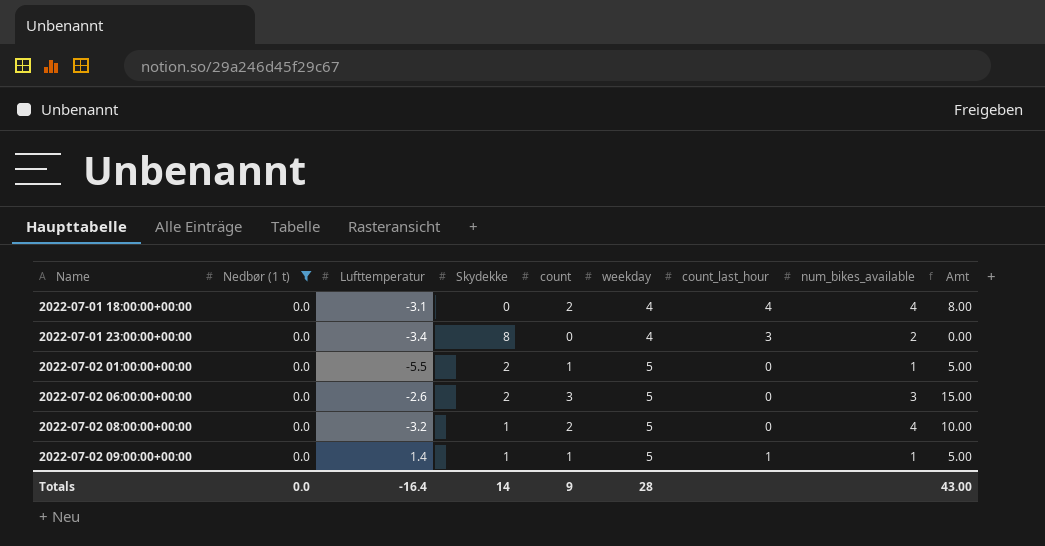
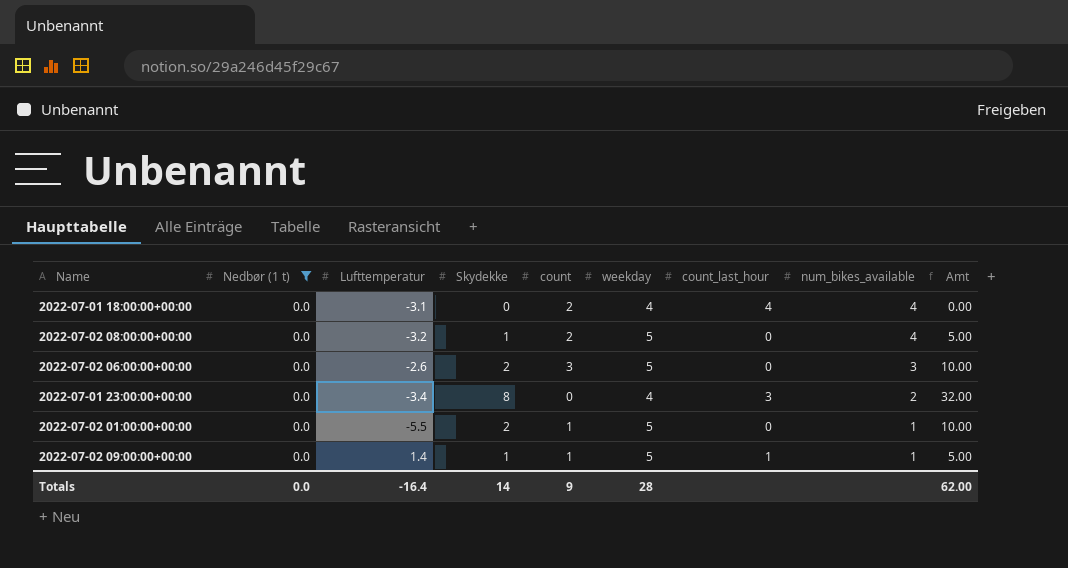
row order: Name ascending -> num_bikes_available descending
column Amt | formula: [count] * [weekday] -> [Skydekke] * [weekday]
Totals | Amt: 43.00 -> 62.00

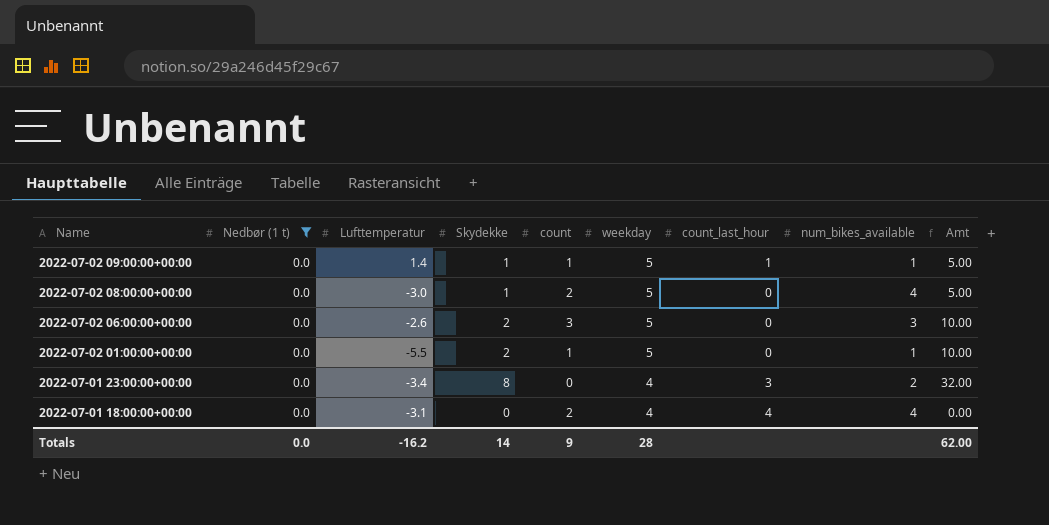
row order: num_bikes_available descending -> Name descending
2022-07-02 08:00:00+00:00 | Lufttemperatur: -3.2 -> -3.0
Totals | Lufttemperatur: -16.4 -> -16.2

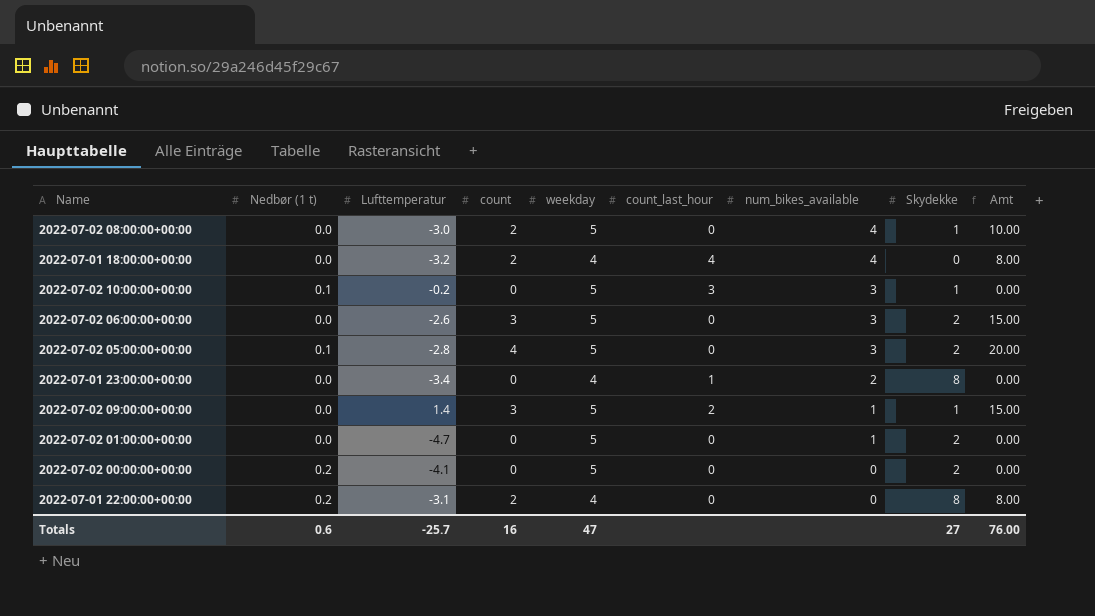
filter: Nedbør (1 t) = 0.0 -> none
row order: Name descending -> num_bikes_available descending
column Skydekke | position: 4 -> 8
column Amt | formula: [Skydekke] * [weekday] -> [count] * [weekday]
2022-07-01 18:00:00+00:00 | Lufttemperatur: -3.1 -> -3.2
2022-07-01 23:00:00+00:00 | count_last_hour: 3 -> 1
2022-07-02 09:00:00+00:00 | count: 1 -> 3
2022-07-02 09:00:00+00:00 | count_last_hour: 1 -> 2
2022-07-02 01:00:00+00:00 | Lufttemperatur: -5.5 -> -4.7
2022-07-02 01:00:00+00:00 | count: 1 -> 0
Totals | Nedbør (1 t): 0.0 -> 0.6
Totals | Lufttemperatur: -16.2 -> -25.7
Totals | count: 9 -> 16
Totals | weekday: 28 -> 47
Totals | Skydekke: 14 -> 27
Totals | Amt: 62.00 -> 76.00

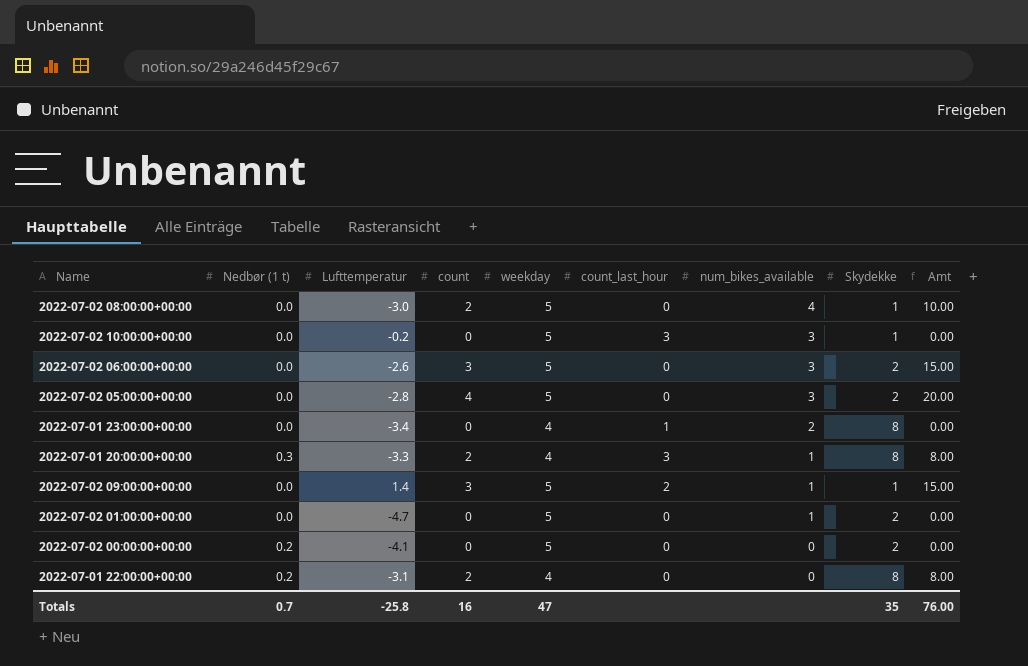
row 2022-07-01 18:00:00+00:00: 0.0 | -3.2 | 2 | 4 | 4 | 4 | 0 | 8.00 -> none
2022-07-02 10:00:00+00:00 | Nedbør (1 t): 0.1 -> 0.0
2022-07-02 05:00:00+00:00 | Nedbør (1 t): 0.1 -> 0.0
row 2022-07-01 20:00:00+00:00: none -> 0.3 | -3.3 | 2 | 4 | 3 | 1 | 8 | 8.00
Totals | Nedbør (1 t): 0.6 -> 0.7
Totals | Lufttemperatur: -25.7 -> -25.8
Totals | Skydekke: 27 -> 35

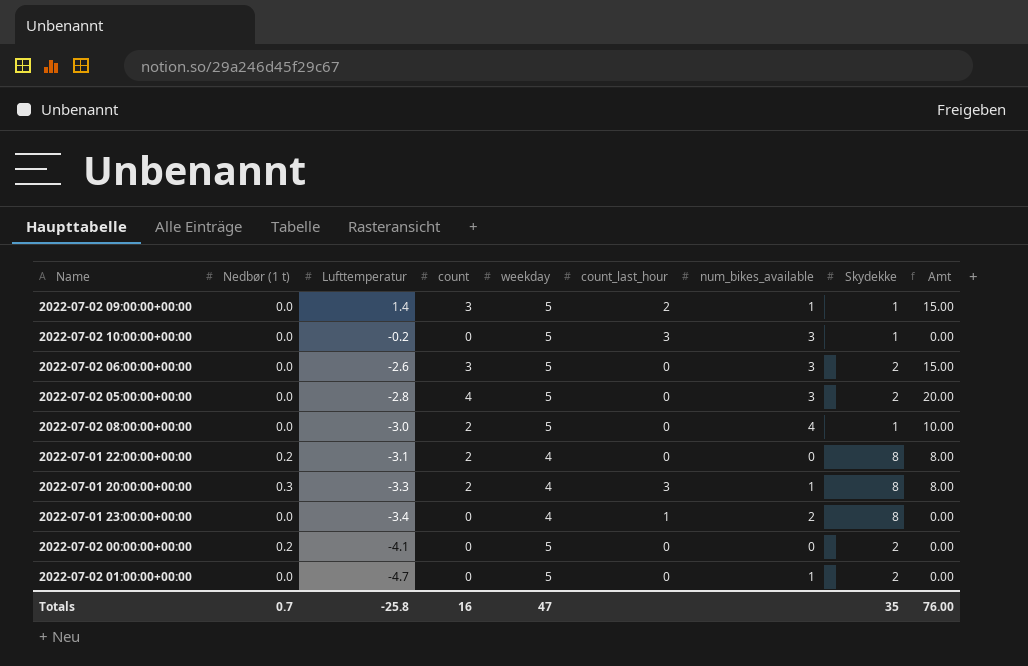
row order: num_bikes_available descending -> Lufttemperatur descending

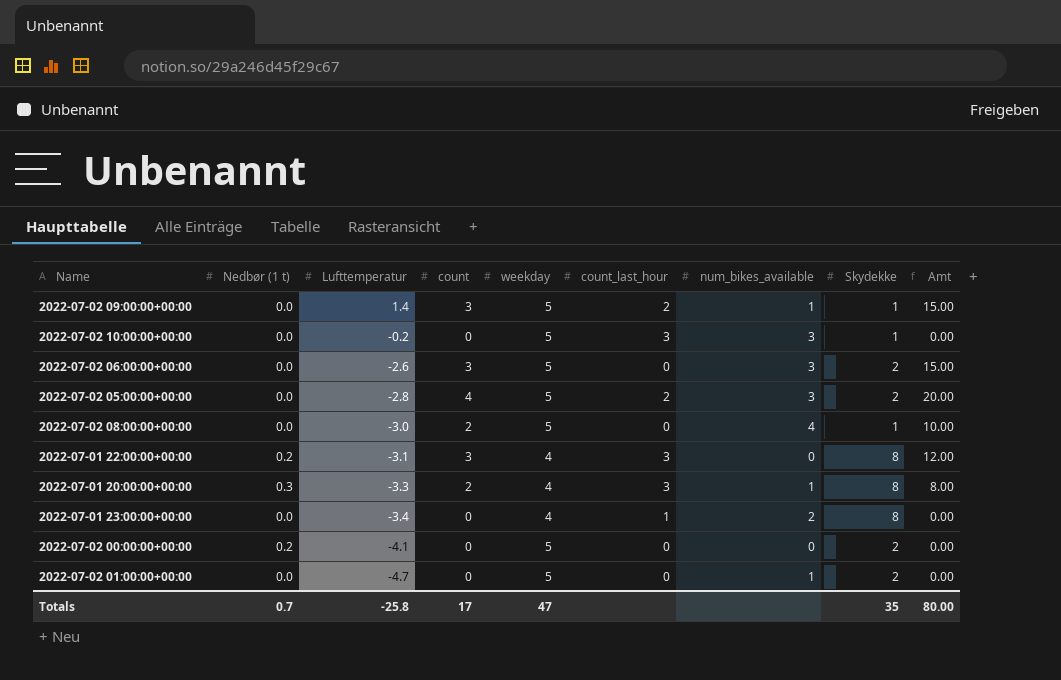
2022-07-02 05:00:00+00:00 | count_last_hour: 0 -> 2
2022-07-01 22:00:00+00:00 | count: 2 -> 3
2022-07-01 22:00:00+00:00 | count_last_hour: 0 -> 3
2022-07-01 22:00:00+00:00 | Amt: 8.00 -> 12.00
Totals | count: 16 -> 17
Totals | Amt: 76.00 -> 80.00

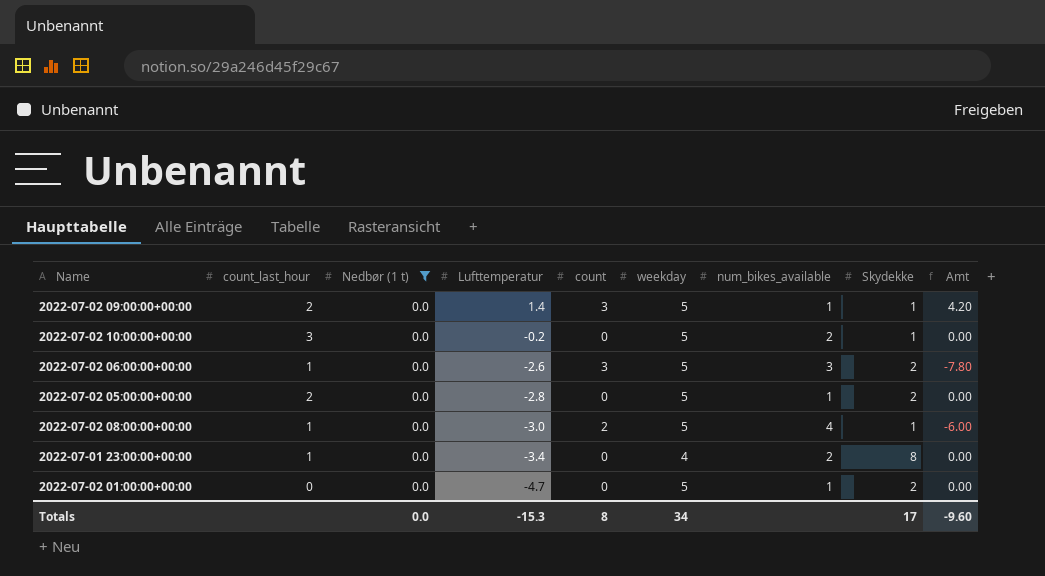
filter: none -> Nedbør (1 t) = 0.0
column count_last_hour | position: 6 -> 2
column Amt | formula: [count] * [weekday] -> [Lufttemperatur] * [count]
2022-07-02 10:00:00+00:00 | num_bikes_available: 3 -> 2
2022-07-02 06:00:00+00:00 | count_last_hour: 0 -> 1
2022-07-02 05:00:00+00:00 | count: 4 -> 0
2022-07-02 05:00:00+00:00 | num_bikes_available: 3 -> 1
2022-07-02 08:00:00+00:00 | count_last_hour: 0 -> 1
Totals | Nedbør (1 t): 0.7 -> 0.0
Totals | Lufttemperatur: -25.8 -> -15.3
Totals | count: 17 -> 8
Totals | weekday: 47 -> 34
Totals | Skydekke: 35 -> 17
Totals | Amt: 80.00 -> -9.60

